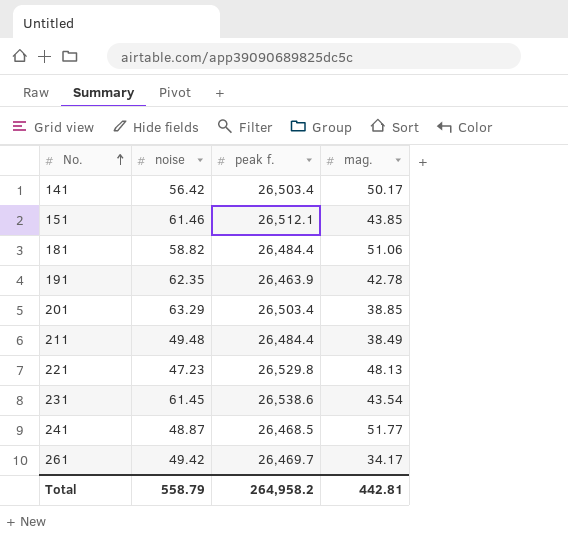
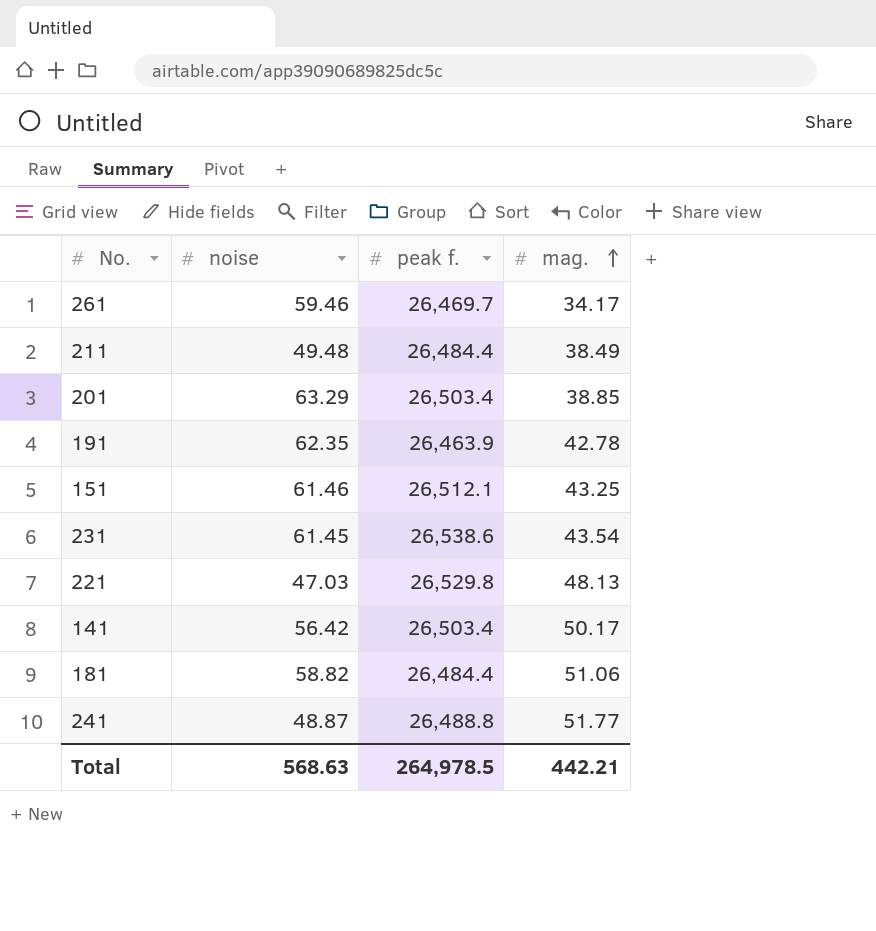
row order: No. ascending -> mag. ascending
261 | noise: 49.42 -> 59.46
151 | mag.: 43.85 -> 43.25
221 | noise: 47.23 -> 47.03
241 | peak f.: 26,468.5 -> 26,488.8
Total | noise: 558.79 -> 568.63
Total | peak f.: 264,958.2 -> 264,978.5
Total | mag.: 442.81 -> 442.21

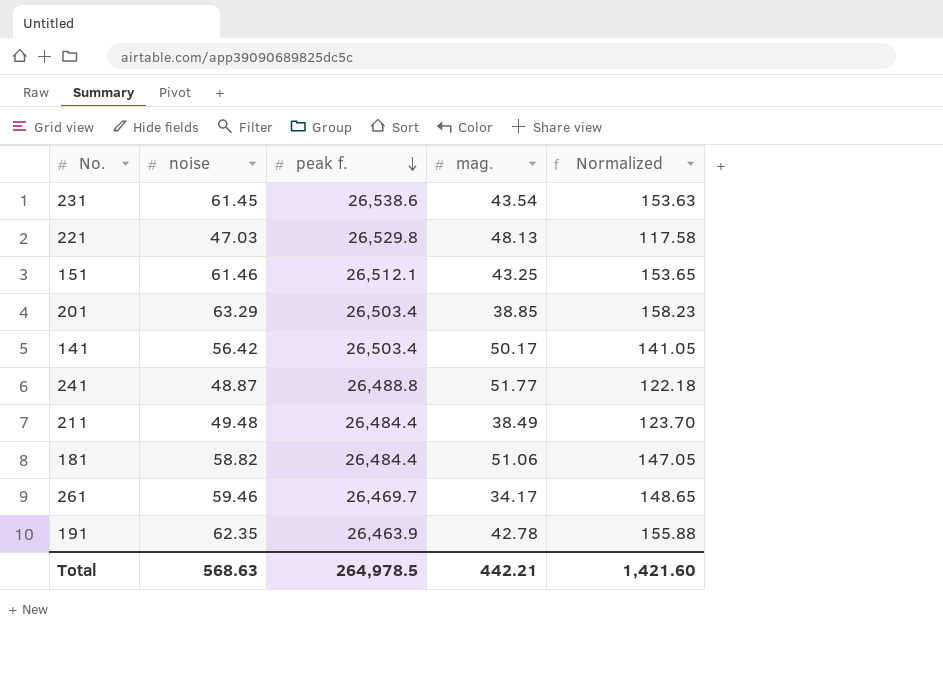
row order: mag. ascending -> peak f. descending
column Normalized | formula: none -> [noise] * 2.5

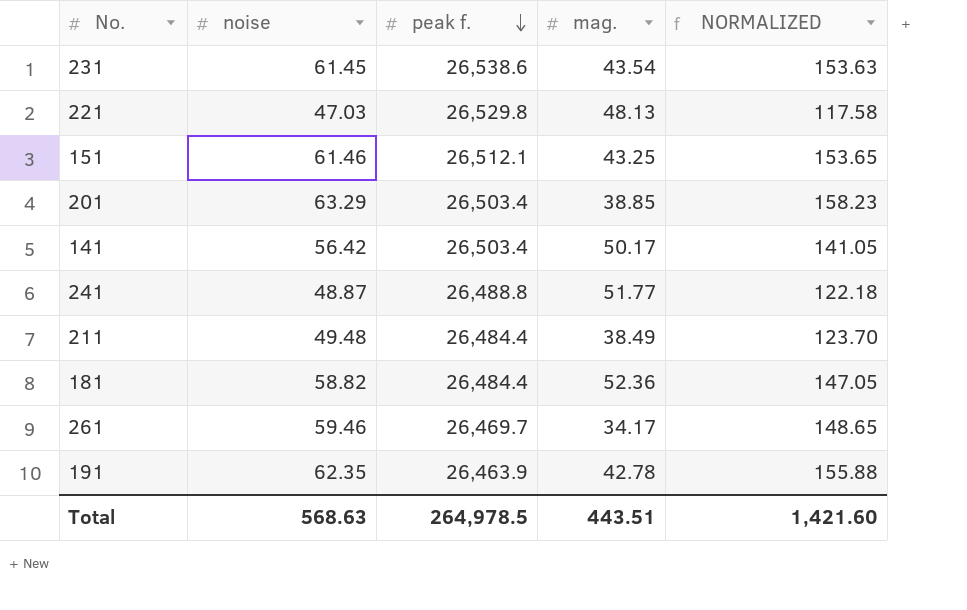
column name: Normalized -> NORMALIZED
181 | mag.: 51.06 -> 52.36
Total | mag.: 442.21 -> 443.51

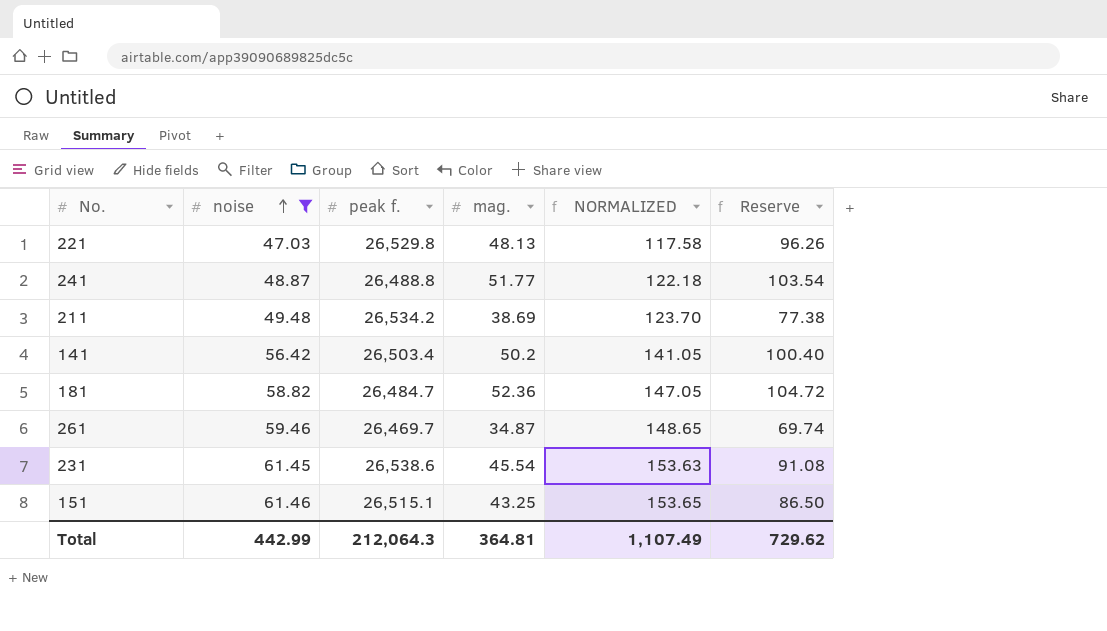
filter: none -> noise <= 61.46
row order: peak f. descending -> noise ascending
column Reserve | formula: none -> [mag.] * 2
211 | peak f.: 26,484.4 -> 26,534.2
211 | mag.: 38.49 -> 38.69
141 | mag.: 50.17 -> 50.2
181 | peak f.: 26,484.4 -> 26,484.7
261 | mag.: 34.17 -> 34.87
231 | mag.: 43.54 -> 45.54
151 | peak f.: 26,512.1 -> 26,515.1
Total | noise: 568.63 -> 442.99
Total | peak f.: 264,978.5 -> 212,064.3
Total | mag.: 443.51 -> 364.81
Total | NORMALIZED: 1,421.60 -> 1,107.49

